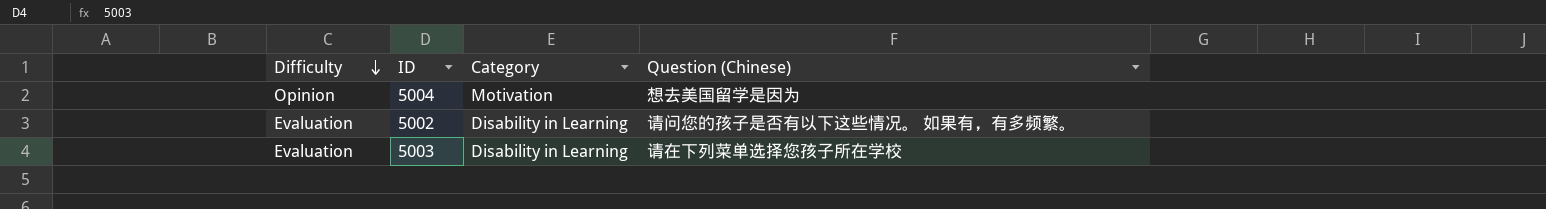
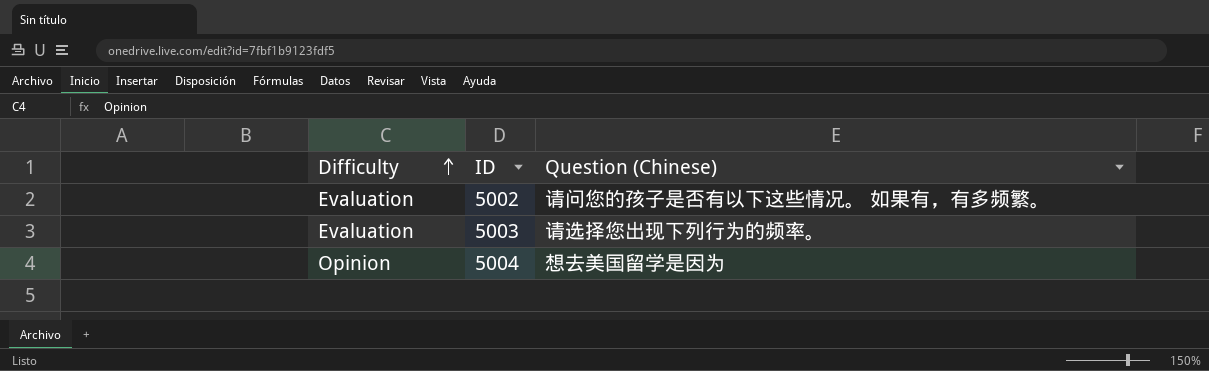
row order: Difficulty descending -> Difficulty ascending
column Category | position: 3 -> none
5003 | Question (Chinese): 请在下列菜单选择您孩子所在学校 -> 请选择您出现下列行为的频率。

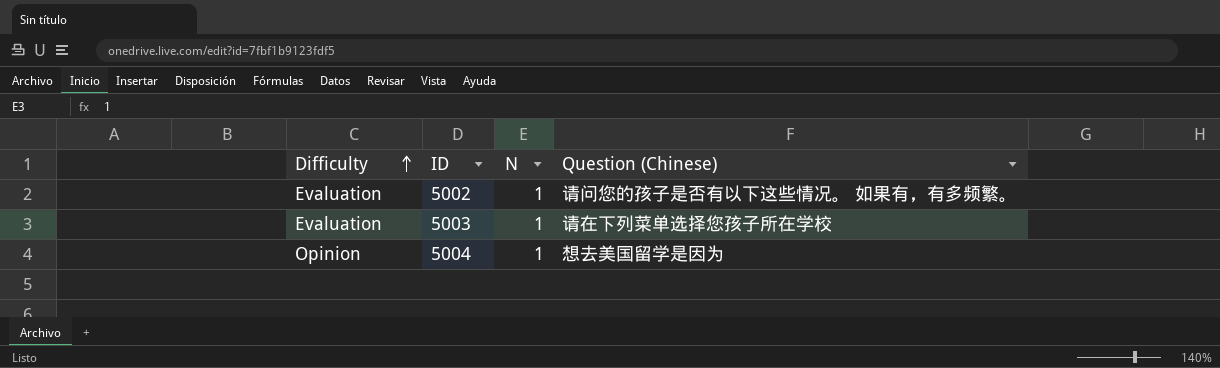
column N | position: none -> 3
5003 | Question (Chinese): 请选择您出现下列行为的频率。 -> 请在下列菜单选择您孩子所在学校

